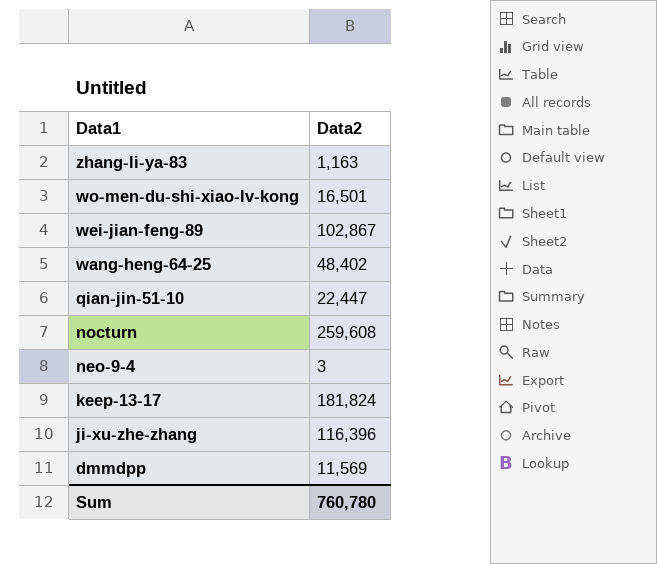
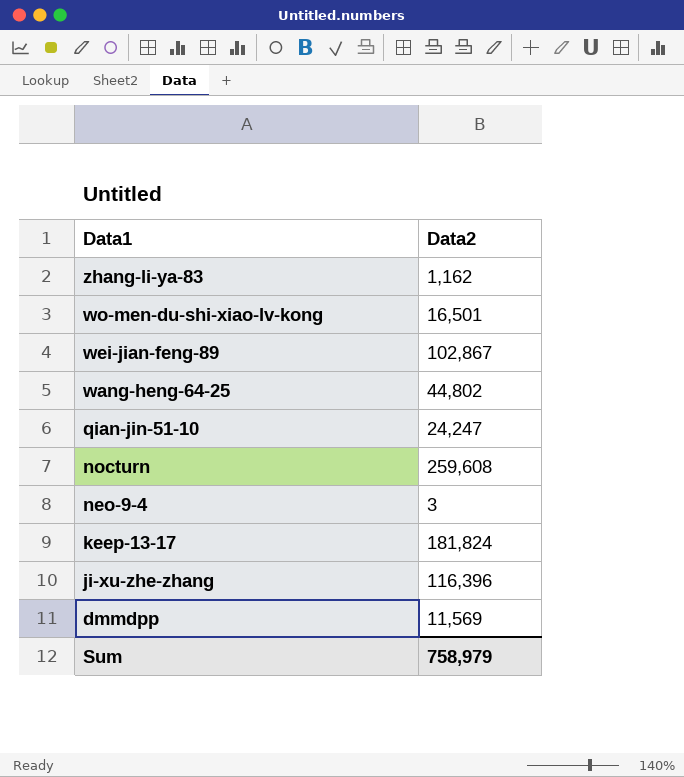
zhang-li-ya-83 | Data2: 1,163 -> 1,162
wang-heng-64-25 | Data2: 48,402 -> 44,802
qian-jin-51-10 | Data2: 22,447 -> 24,247
Sum | Data2: 760,780 -> 758,979

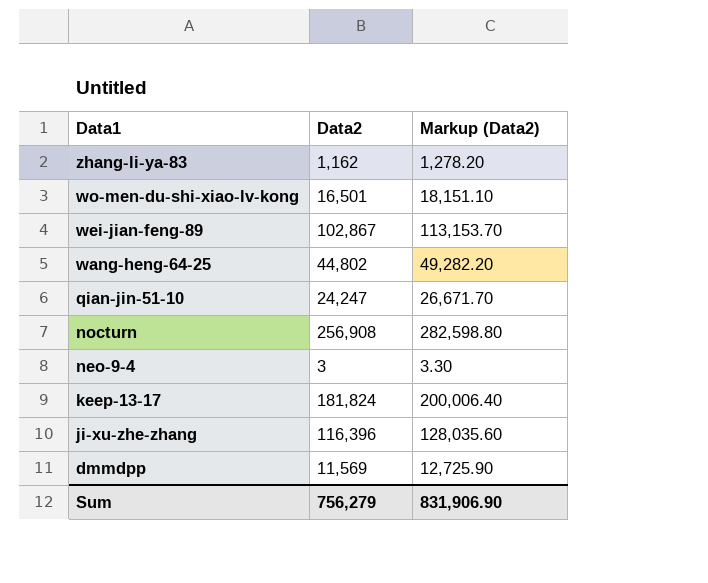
column Markup (Data2) | formula: none -> [Data2] * 1.1
nocturn | Data2: 259,608 -> 256,908
Sum | Data2: 758,979 -> 756,279

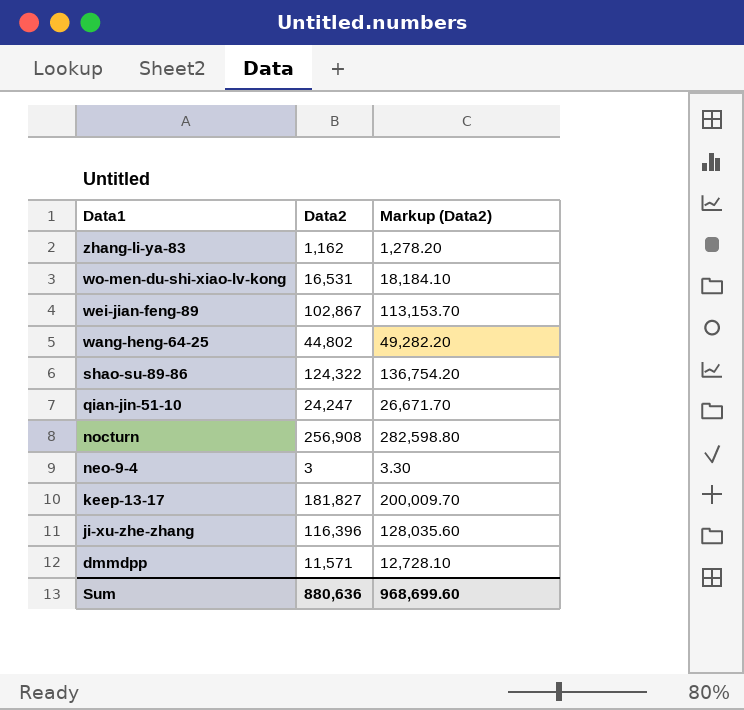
wo-men-du-shi-xiao-lv-kong | Data2: 16,501 -> 16,531
wo-men-du-shi-xiao-lv-kong | Markup (Data2): 18,151.10 -> 18,184.10
row shao-su-89-86: none -> 124,322 | 136,754.20
keep-13-17 | Data2: 181,824 -> 181,827
keep-13-17 | Markup (Data2): 200,006.40 -> 200,009.70
dmmdpp | Data2: 11,569 -> 11,571
dmmdpp | Markup (Data2): 12,725.90 -> 12,728.10
Sum | Data2: 756,279 -> 880,636
Sum | Markup (Data2): 831,906.90 -> 968,699.60

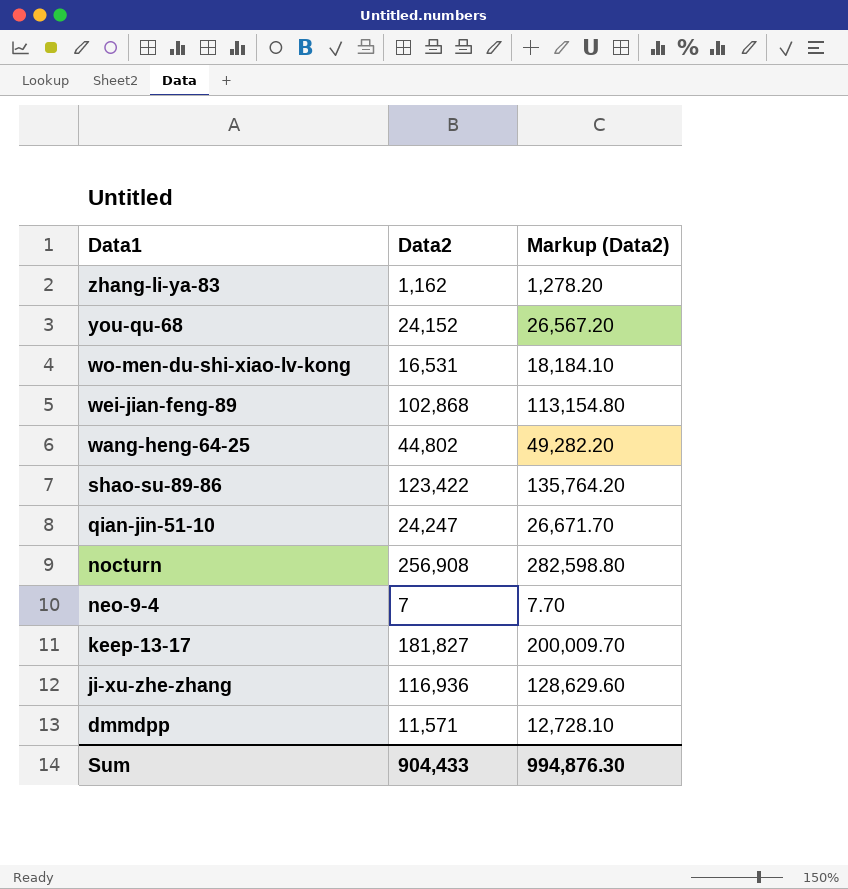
row you-qu-68: none -> 24,152 | 26,567.20
wei-jian-feng-89 | Data2: 102,867 -> 102,868
wei-jian-feng-89 | Markup (Data2): 113,153.70 -> 113,154.80
shao-su-89-86 | Data2: 124,322 -> 123,422
shao-su-89-86 | Markup (Data2): 136,754.20 -> 135,764.20
neo-9-4 | Data2: 3 -> 7
neo-9-4 | Markup (Data2): 3.30 -> 7.70
ji-xu-zhe-zhang | Data2: 116,396 -> 116,936
ji-xu-zhe-zhang | Markup (Data2): 128,035.60 -> 128,629.60
Sum | Data2: 880,636 -> 904,433
Sum | Markup (Data2): 968,699.60 -> 994,876.30

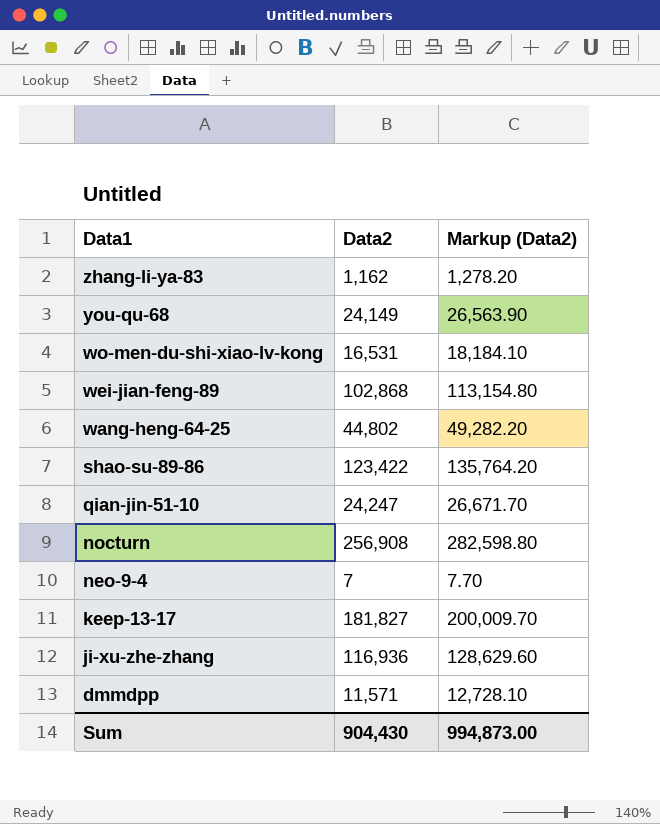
you-qu-68 | Data2: 24,152 -> 24,149
you-qu-68 | Markup (Data2): 26,567.20 -> 26,563.90
Sum | Data2: 904,433 -> 904,430
Sum | Markup (Data2): 994,876.30 -> 994,873.00

